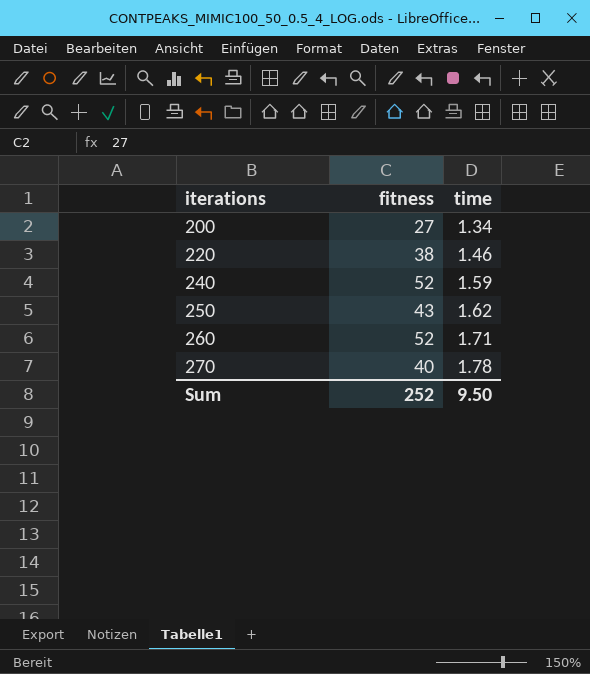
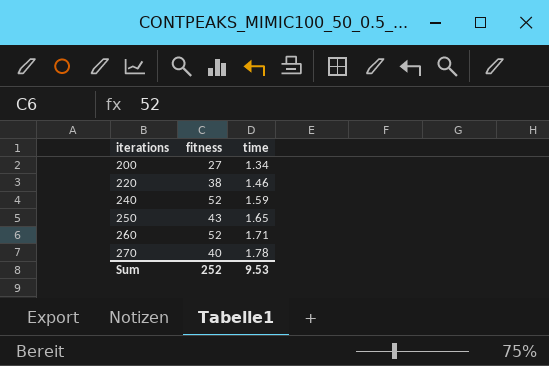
250 | time: 1.62 -> 1.65
Sum | time: 9.50 -> 9.53

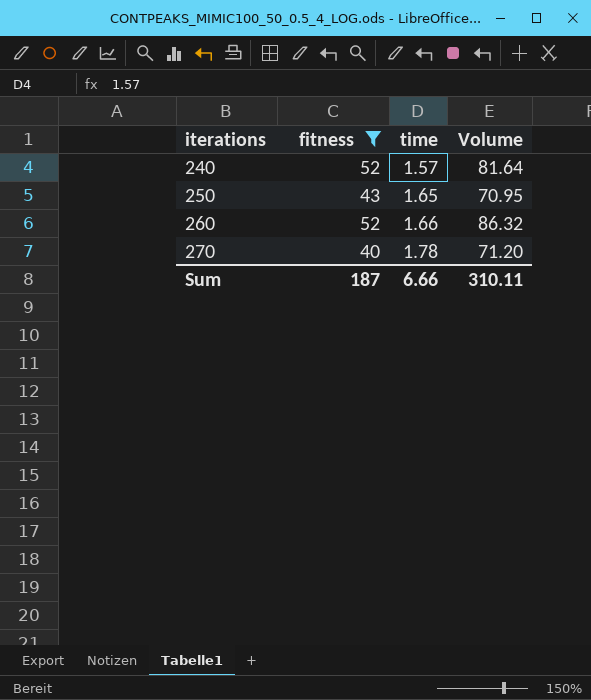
filter: none -> fitness >= 40
column Volume | formula: none -> [fitness] * [time]
240 | time: 1.59 -> 1.57
260 | time: 1.71 -> 1.66
Sum | fitness: 252 -> 187
Sum | time: 9.53 -> 6.66

